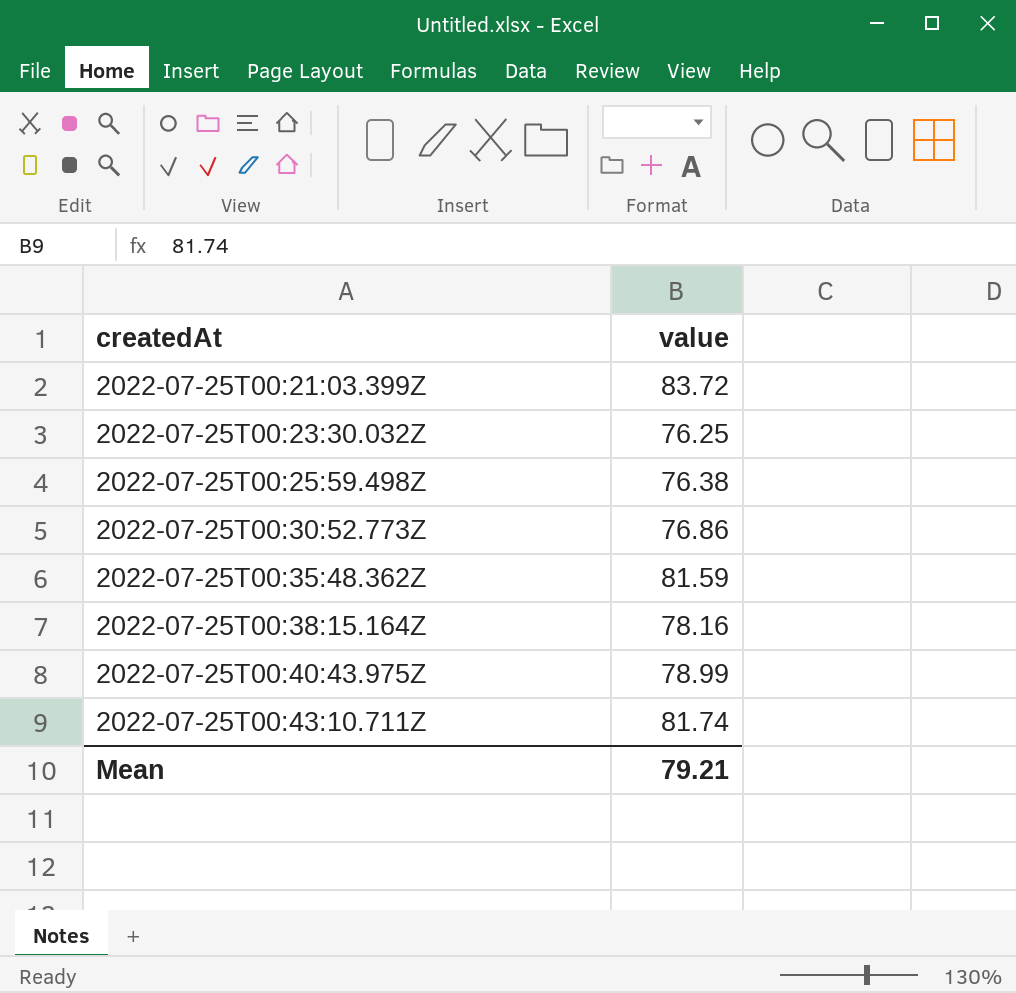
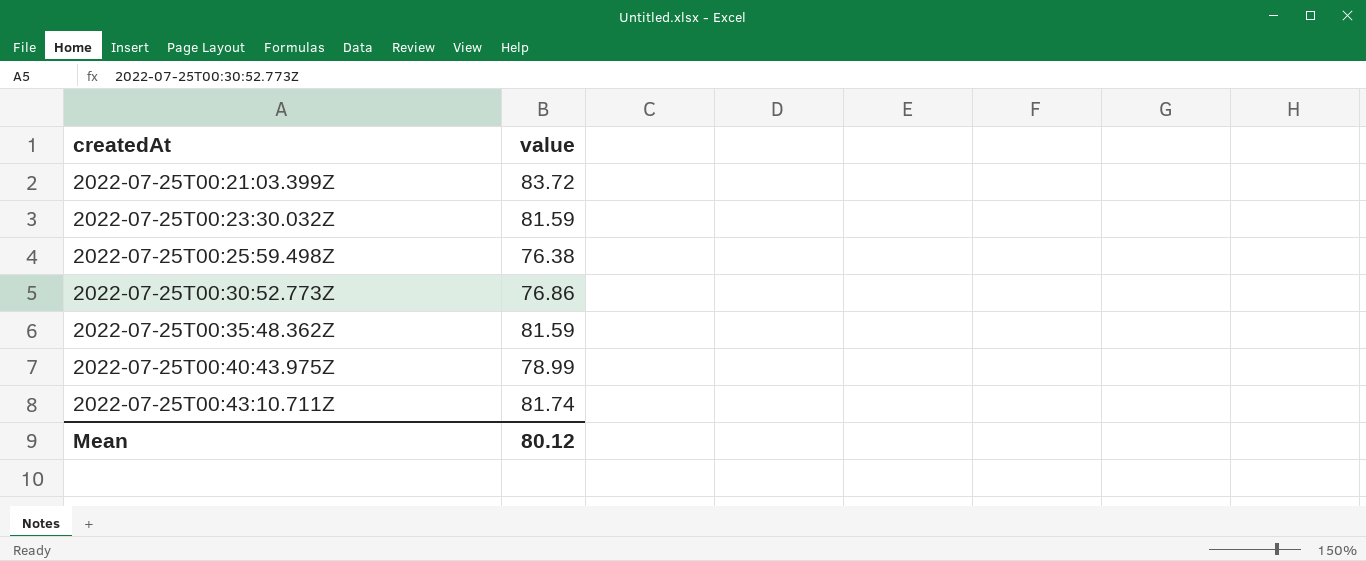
row 2022-07-25T00:38:15.164Z: 78.16 -> none
2022-07-25T00:23:30.032Z | value: 76.25 -> 81.59
Mean | value: 79.21 -> 80.12

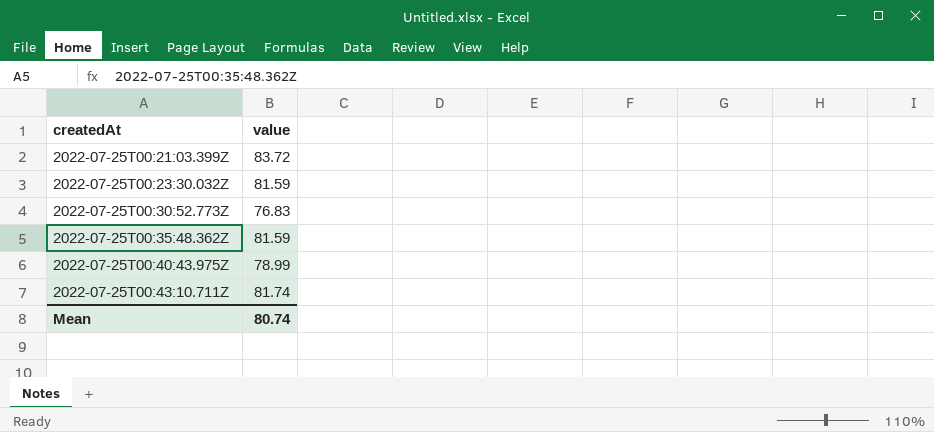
row 2022-07-25T00:25:59.498Z: 76.38 -> none
2022-07-25T00:30:52.773Z | value: 76.86 -> 76.83
Mean | value: 80.12 -> 80.74

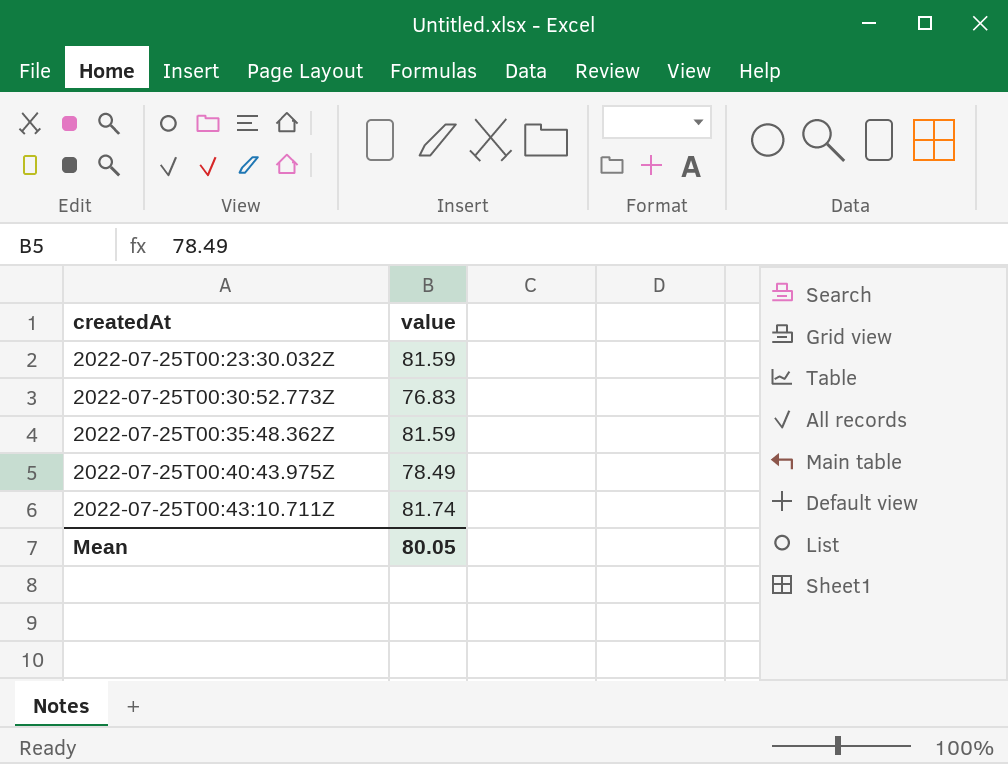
row 2022-07-25T00:21:03.399Z: 83.72 -> none
2022-07-25T00:40:43.975Z | value: 78.99 -> 78.49
Mean | value: 80.74 -> 80.05

